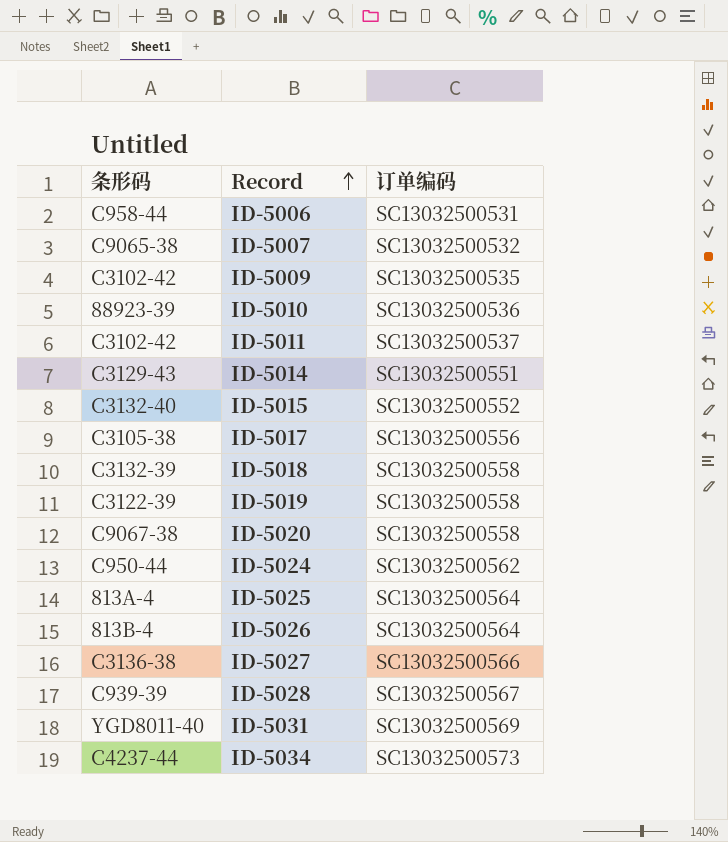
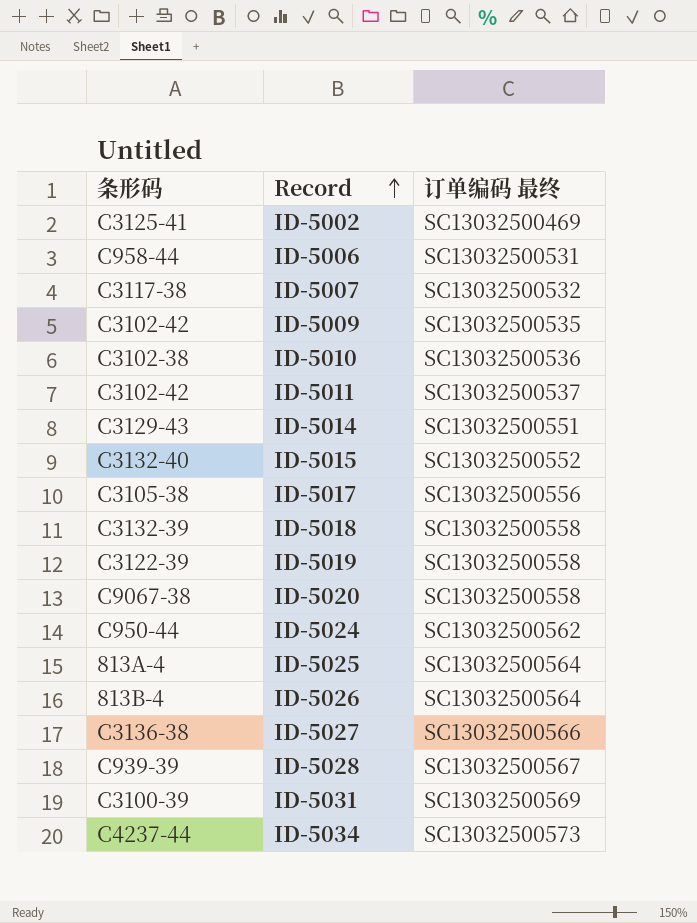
column name: 订单编码 -> 订单编码 最终
row ID-5002: none -> C3125-41 | SC13032500469
ID-5007 | 条形码: C9065-38 -> C3117-38
ID-5010 | 条形码: 88923-39 -> C3102-38
ID-5031 | 条形码: YGD8011-40 -> C3100-39

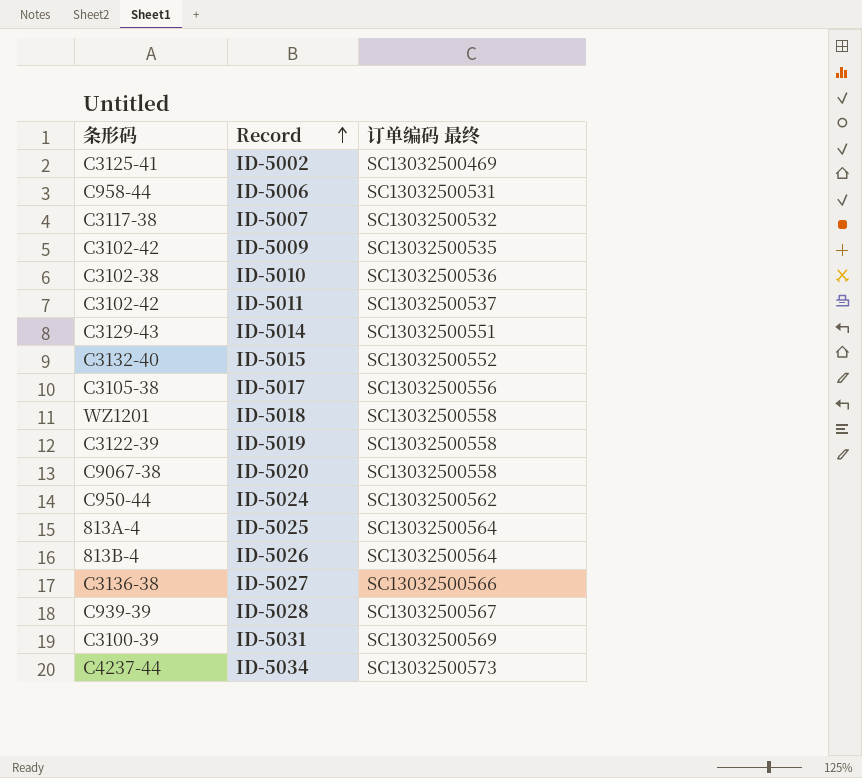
ID-5018 | 条形码: C3132-39 -> WZ1201

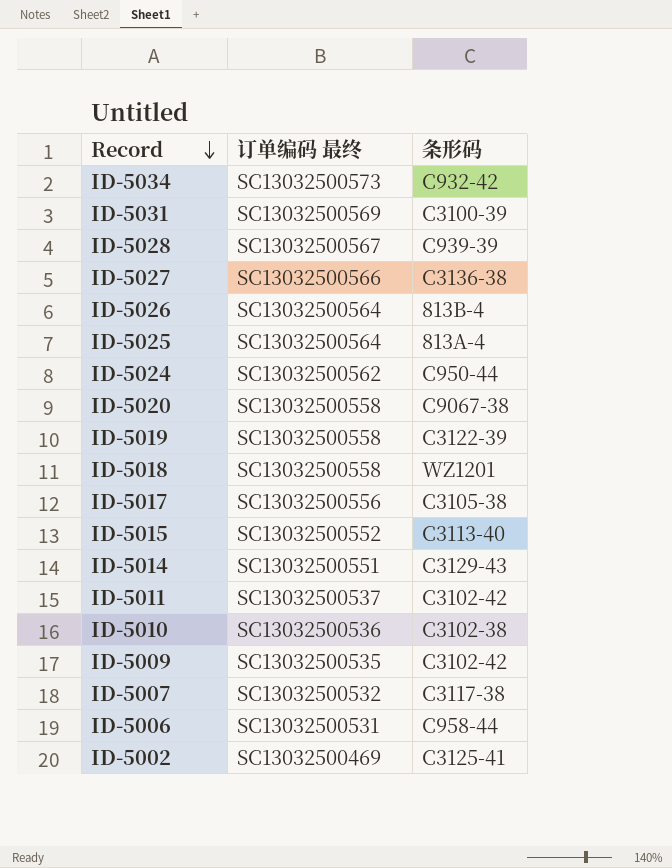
row order: Record ascending -> Record descending
column 条形码 | position: 1 -> 3
ID-5034 | 条形码: C4237-44 -> C932-42
ID-5015 | 条形码: C3132-40 -> C3113-40

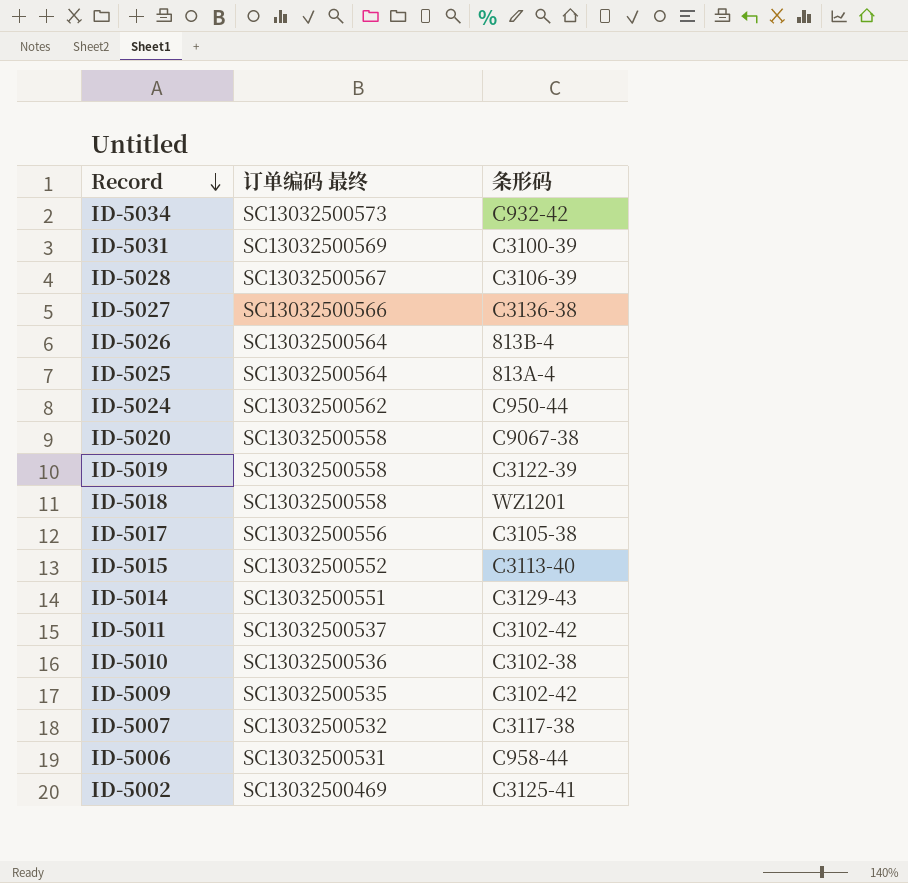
ID-5028 | 条形码: C939-39 -> C3106-39

